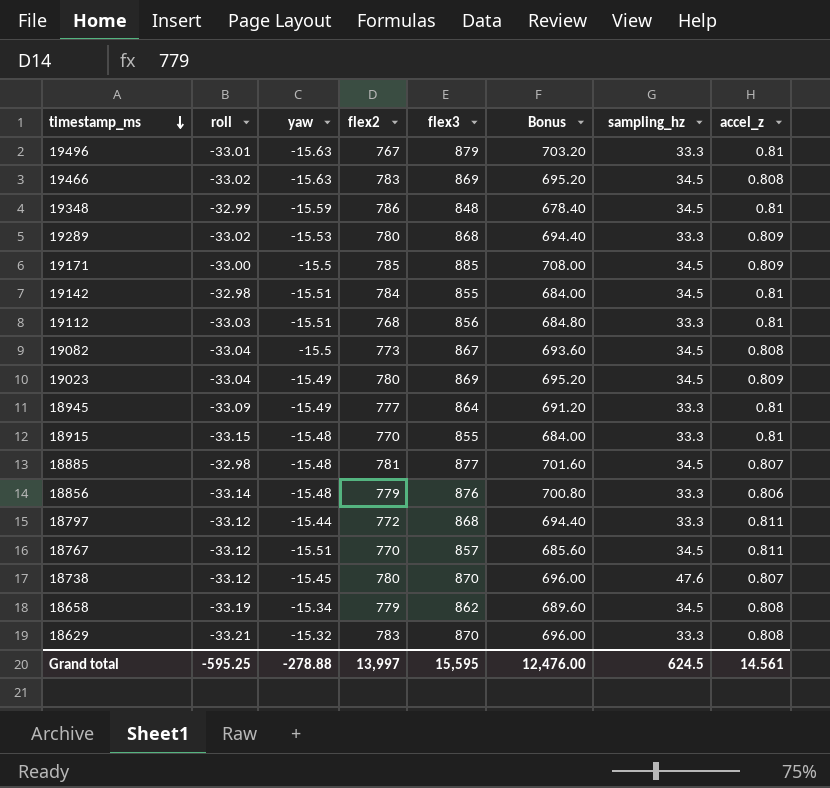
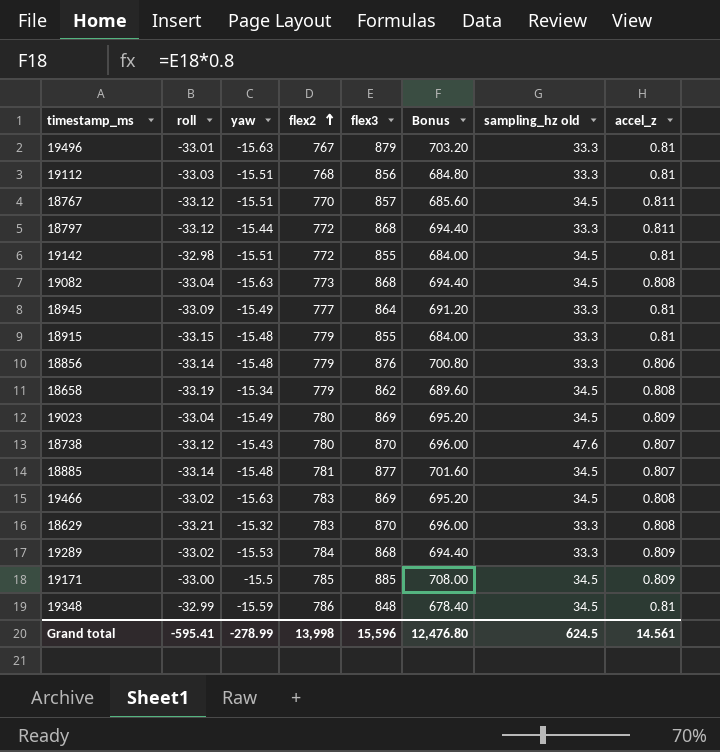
row order: timestamp_ms descending -> flex2 ascending
column name: sampling_hz -> sampling_hz old
19142 | flex2: 784 -> 772
19082 | yaw: -15.5 -> -15.63
19082 | flex3: 867 -> 868
19082 | Bonus: 693.60 -> 694.40
18915 | flex2: 770 -> 779
18738 | yaw: -15.45 -> -15.43
18885 | roll: -32.98 -> -33.14
19289 | flex2: 780 -> 784
Grand total | roll: -595.25 -> -595.41
Grand total | yaw: -278.88 -> -278.99
Grand total | flex2: 13,997 -> 13,998
Grand total | flex3: 15,595 -> 15,596
Grand total | Bonus: 12,476.00 -> 12,476.80

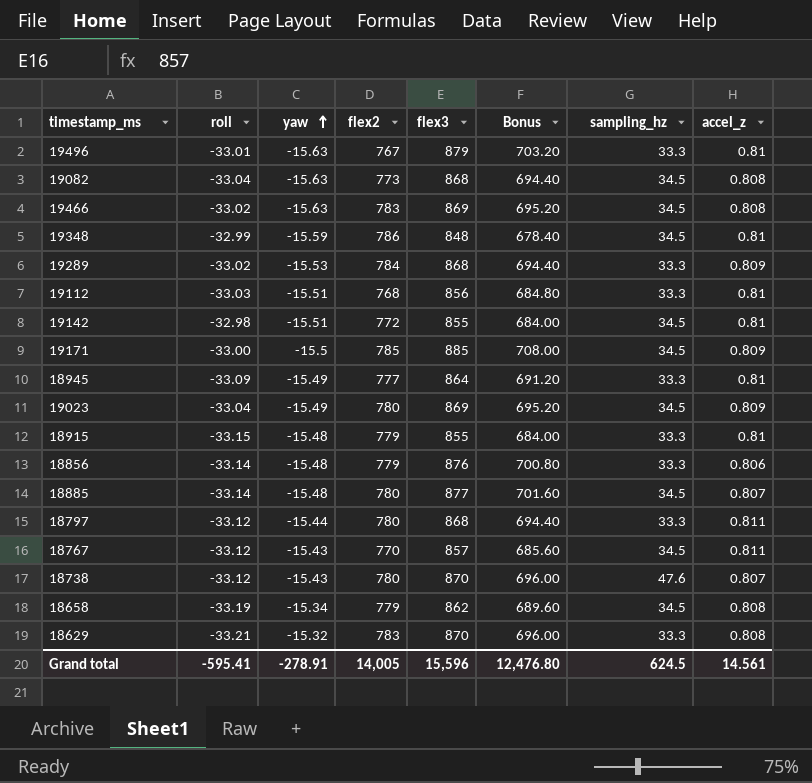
row order: flex2 ascending -> yaw ascending
column name: sampling_hz old -> sampling_hz
18885 | flex2: 781 -> 780
18797 | flex2: 772 -> 780
18767 | yaw: -15.51 -> -15.43
Grand total | yaw: -278.99 -> -278.91
Grand total | flex2: 13,998 -> 14,005

